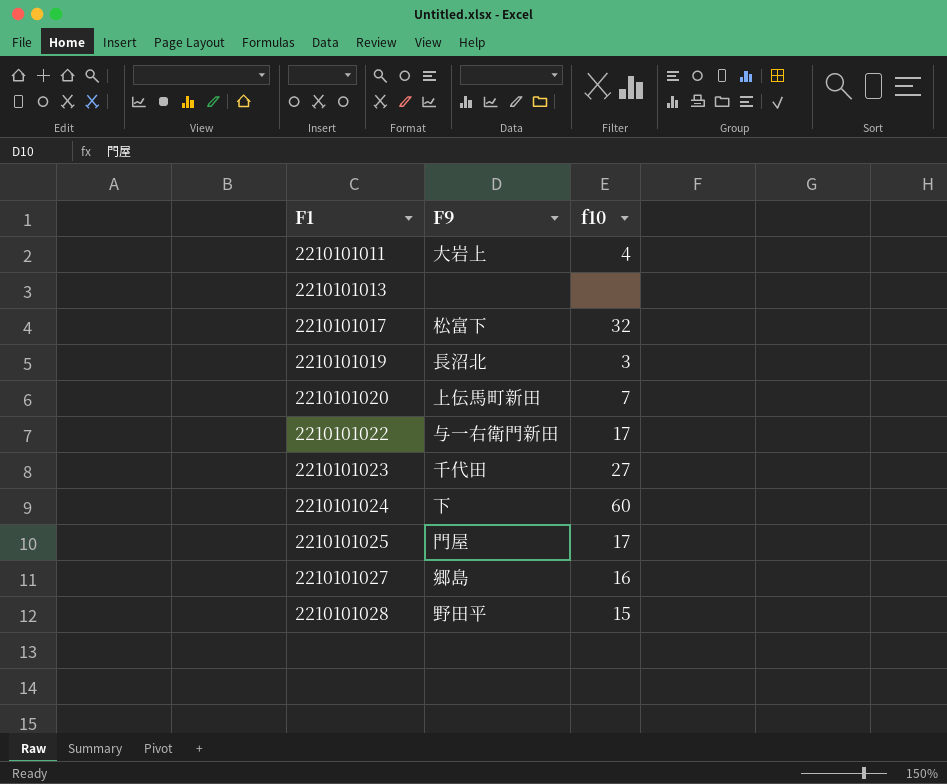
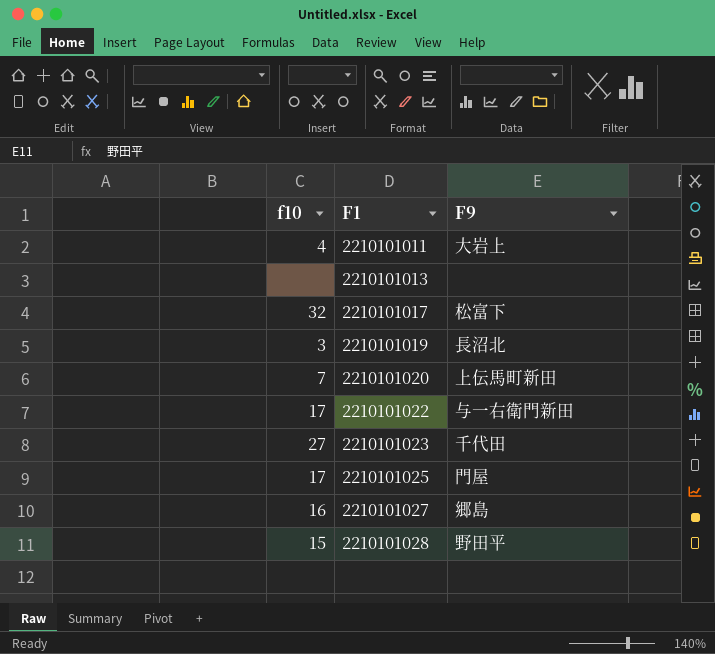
column f10 | position: 3 -> 1
row 2210101024: 下 | 60 -> none

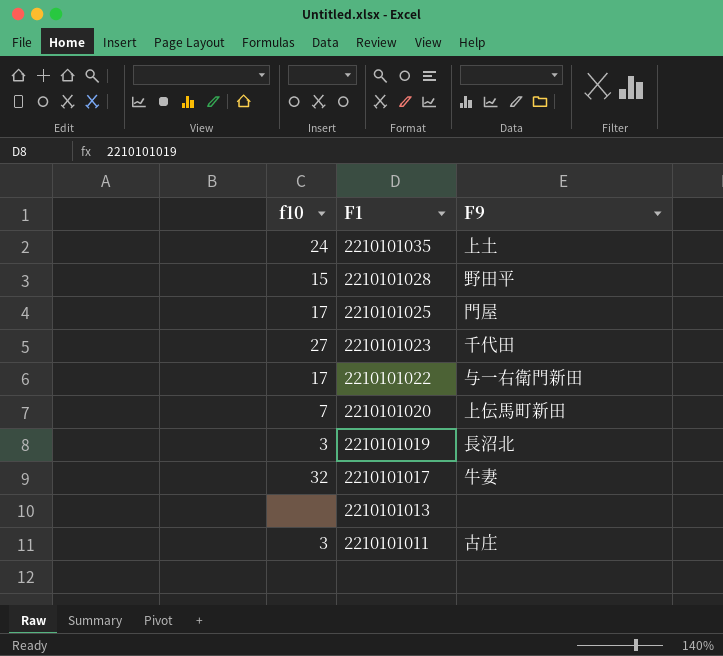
row order: F1 ascending -> F1 descending
row 2210101027: 16 | 郷島 -> none
row 2210101035: none -> 24 | 上土
2210101017 | F9: 松富下 -> 牛妻
2210101011 | f10: 4 -> 3
2210101011 | F9: 大岩上 -> 古庄

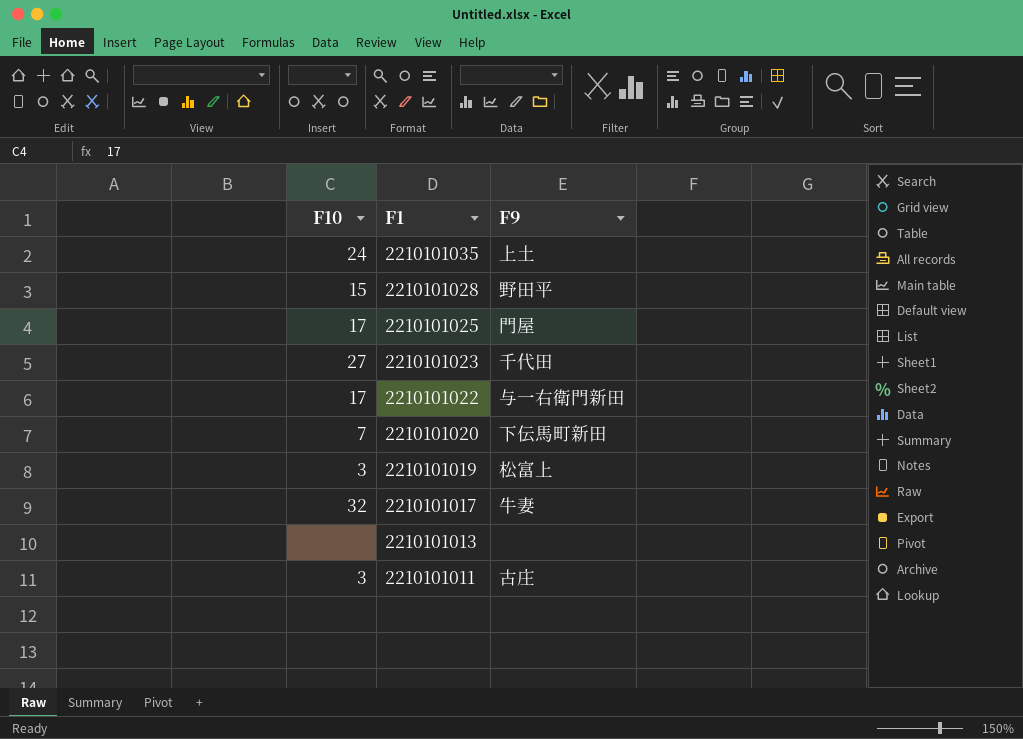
column name: f10 -> F10
2210101020 | F9: 上伝馬町新田 -> 下伝馬町新田
2210101019 | F9: 長沼北 -> 松富上

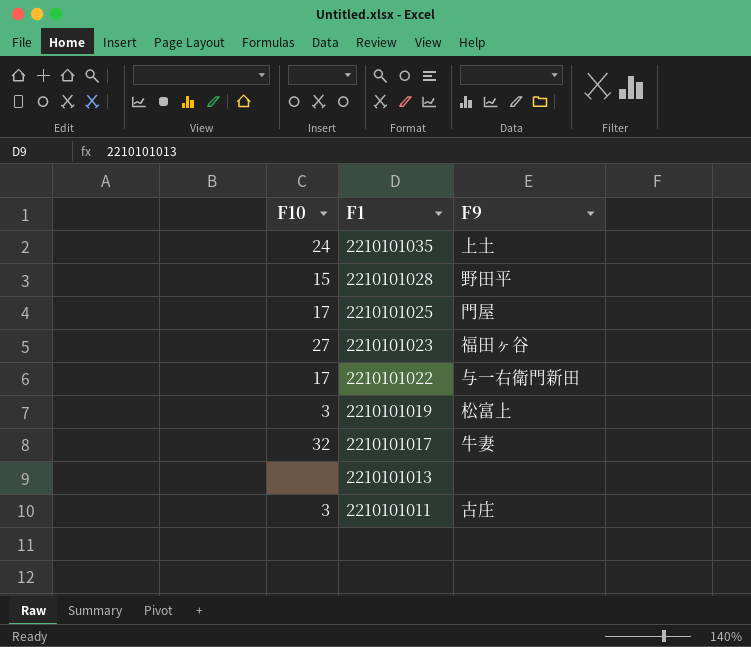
row 2210101020: 7 | 下伝馬町新田 -> none
2210101023 | F9: 千代田 -> 福田ヶ谷

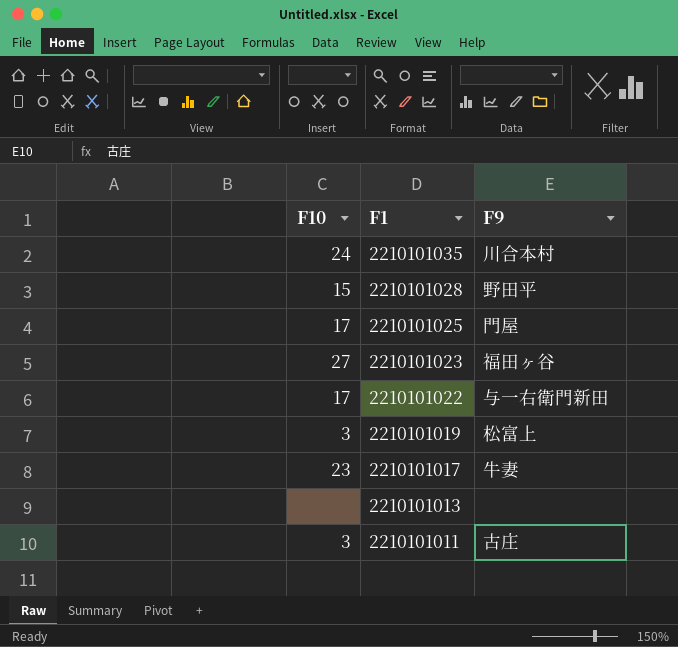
2210101035 | F9: 上土 -> 川合本村
2210101017 | F10: 32 -> 23

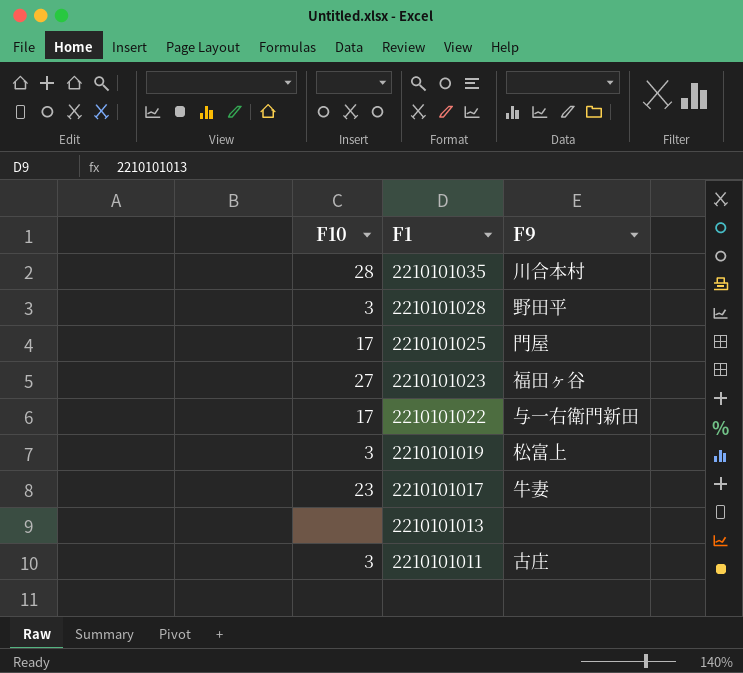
2210101035 | F10: 24 -> 28
2210101028 | F10: 15 -> 3

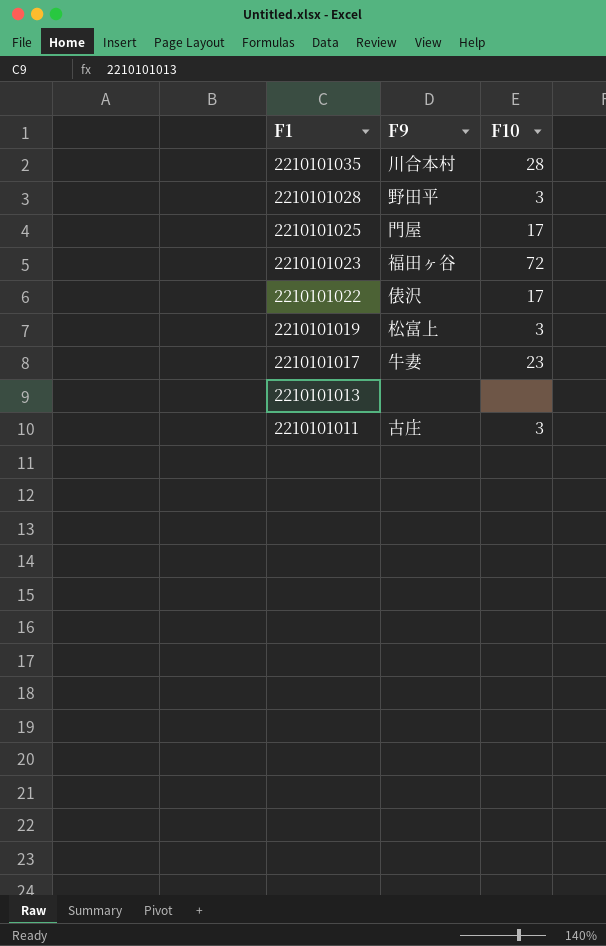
column F10 | position: 1 -> 3
2210101023 | F10: 27 -> 72
2210101022 | F9: 与一右衛門新田 -> 俵沢

